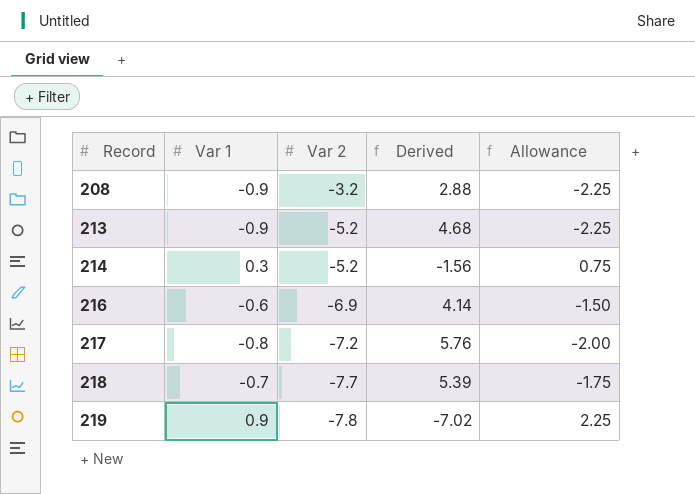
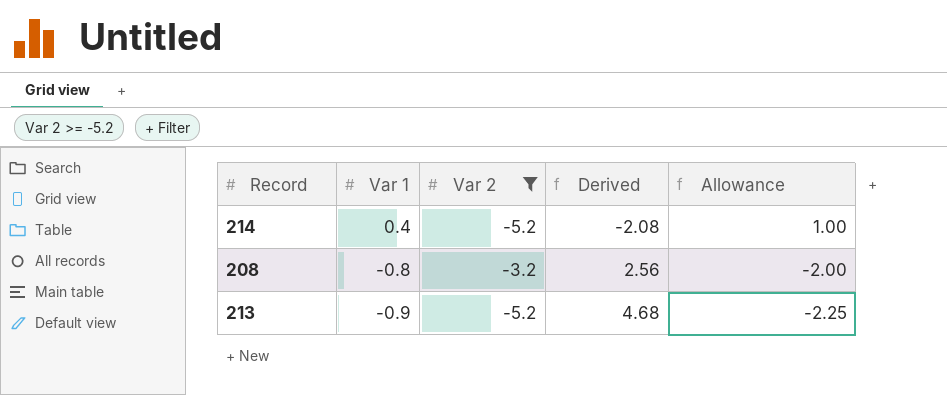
filter: none -> Var 2 >= -5.2
row order: Record ascending -> Var 1 descending
214 | Var 1: 0.3 -> 0.4
214 | Derived: -1.56 -> -2.08
214 | Allowance: 0.75 -> 1.00
208 | Var 1: -0.9 -> -0.8
208 | Derived: 2.88 -> 2.56
208 | Allowance: -2.25 -> -2.00

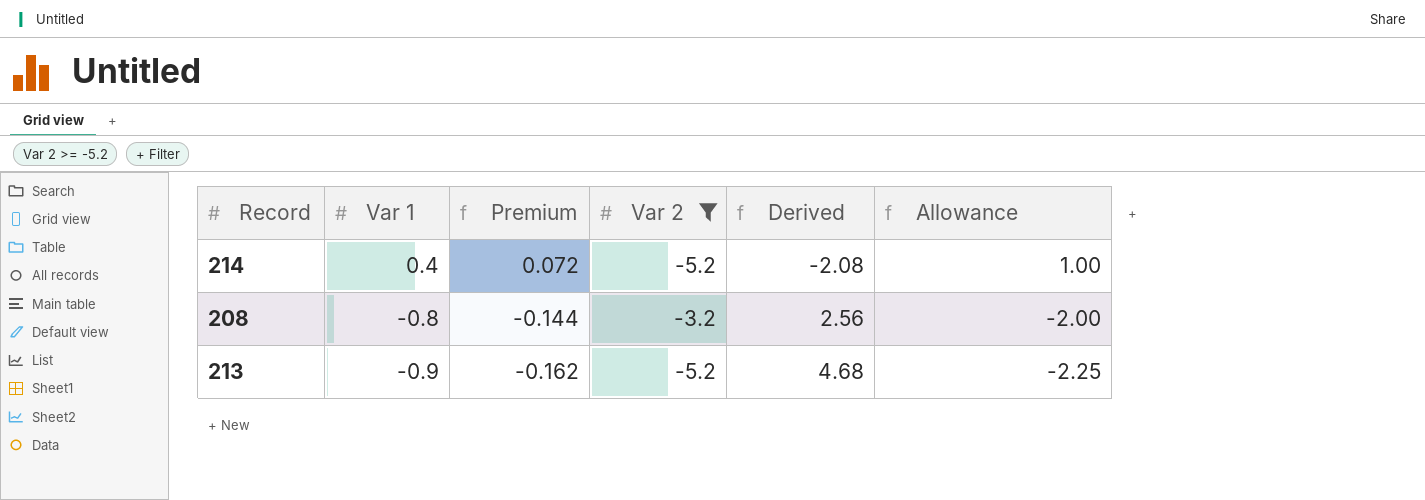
column Premium | formula: none -> [Var 1] * 0.18

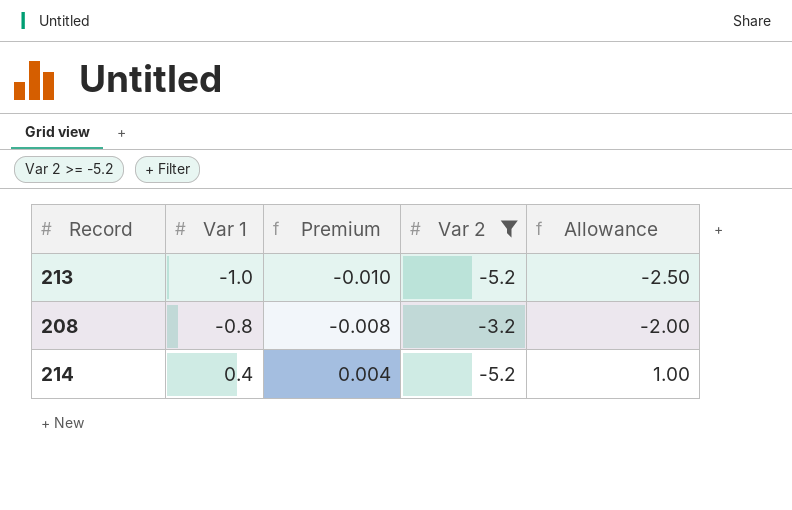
row order: Var 1 descending -> Var 1 ascending
column Derived | formula: [Var 1] * [Var 2] -> none
column Premium | formula: [Var 1] * 0.18 -> [Var 1] * 0.01
213 | Var 1: -0.9 -> -1.0
213 | Allowance: -2.25 -> -2.50

